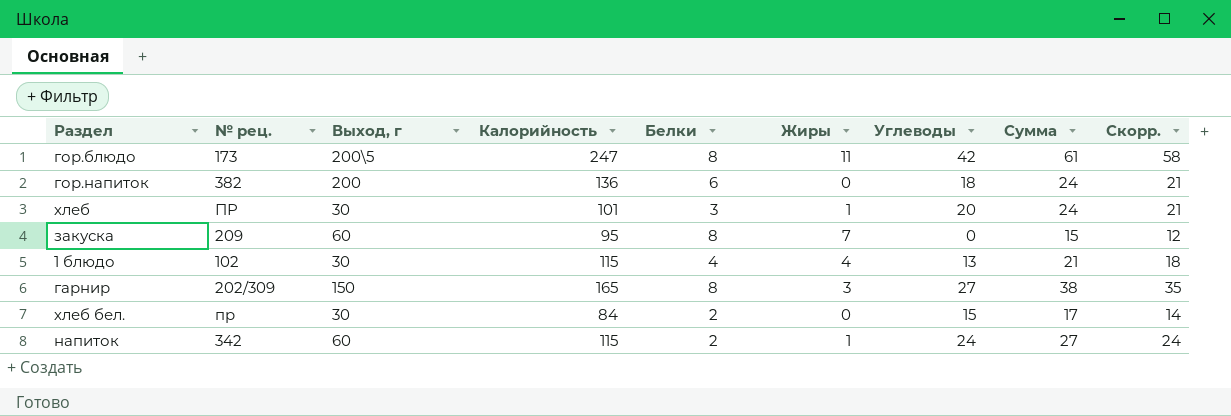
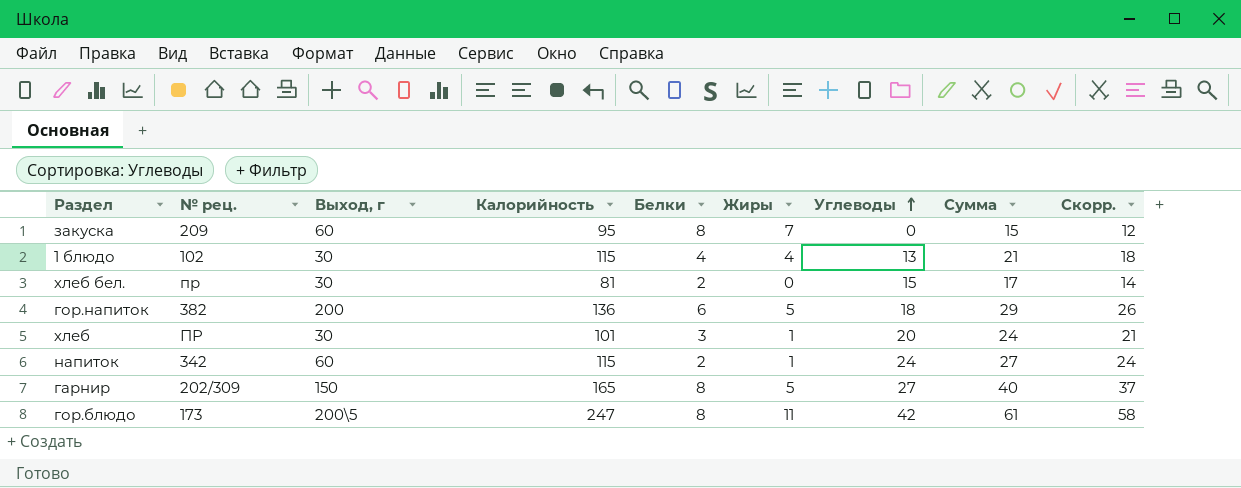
row order: none -> Углеводы ascending
хлеб бел. | Калорийность: 84 -> 81
гор.напиток | Жиры: 0 -> 5
гор.напиток | Сумма: 24 -> 29
гор.напиток | Скорр.: 21 -> 26
гарнир | Жиры: 3 -> 5
гарнир | Сумма: 38 -> 40
гарнир | Скорр.: 35 -> 37

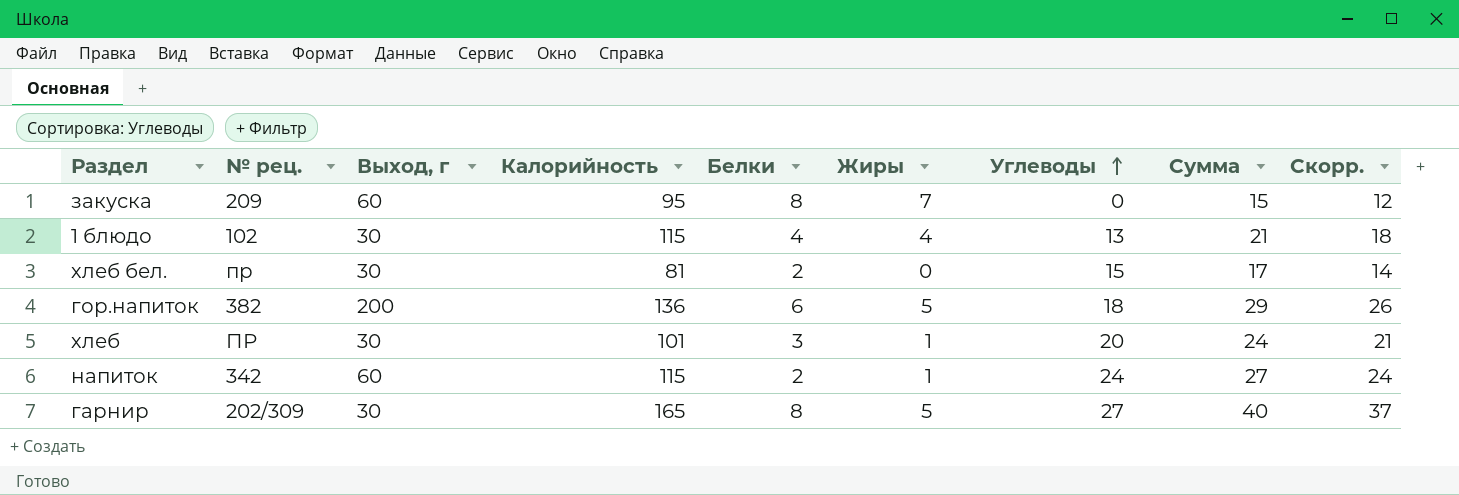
row гор.блюдо: 173 | 200\5 | 247 | 8 | 11 | 42 | 61 | 58 -> none
гарнир | Выход, г: 150 -> 30

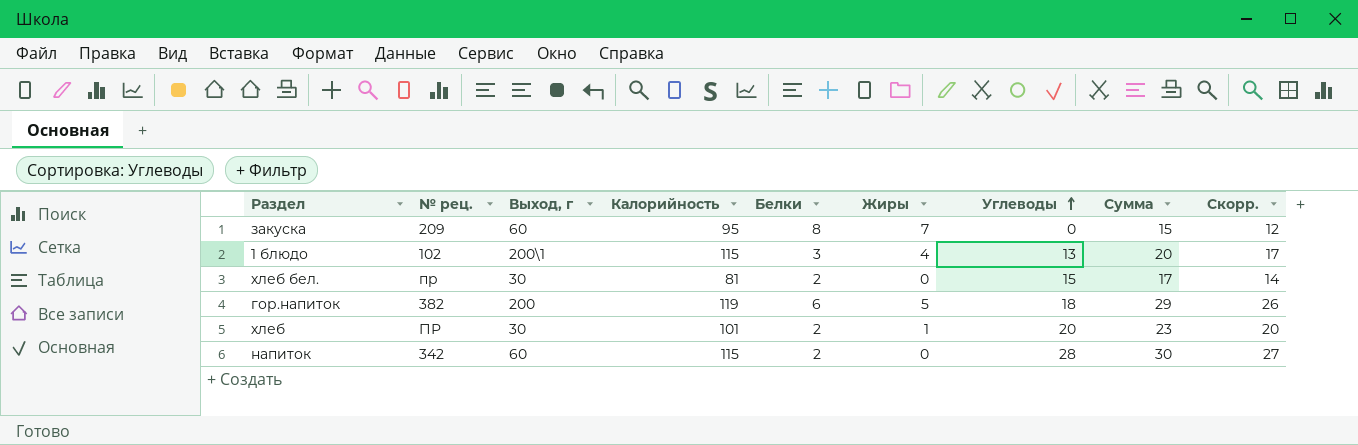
row гарнир: 202/309 | 30 | 165 | 8 | 5 | 27 | 40 | 37 -> none
1 блюдо | Выход, г: 30 -> 200\1
1 блюдо | Белки: 4 -> 3
1 блюдо | Сумма: 21 -> 20
1 блюдо | Скорр.: 18 -> 17
гор.напиток | Калорийность: 136 -> 119
хлеб | Белки: 3 -> 2
хлеб | Сумма: 24 -> 23
хлеб | Скорр.: 21 -> 20
напиток | Жиры: 1 -> 0
напиток | Углеводы: 24 -> 28
напиток | Сумма: 27 -> 30
напиток | Скорр.: 24 -> 27

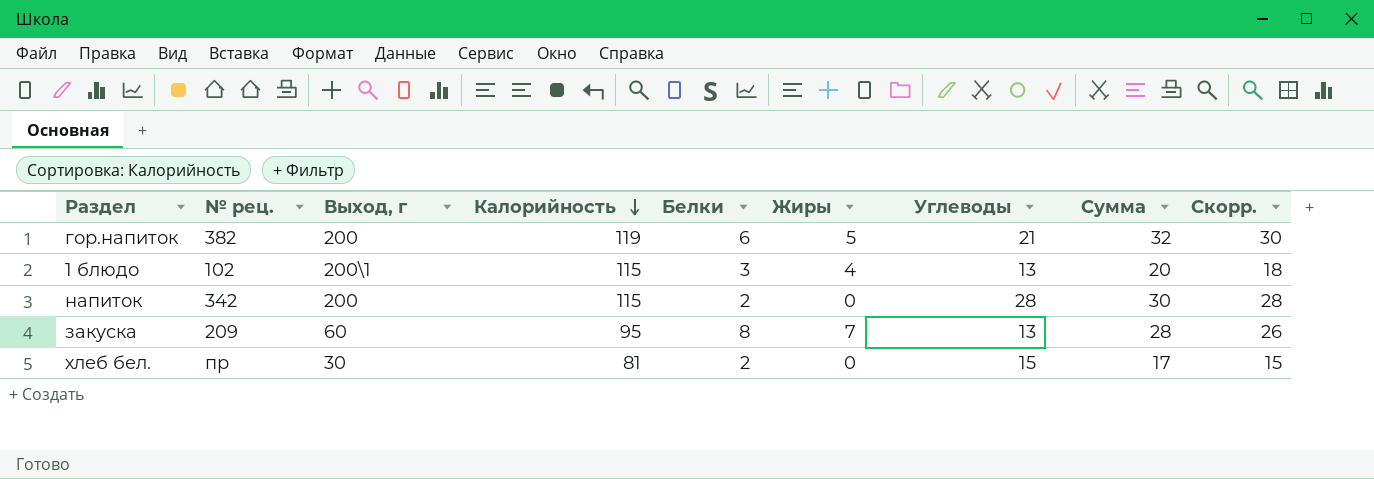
row order: Углеводы ascending -> Калорийность descending
column Скорр. | formula: [Сумма] - 3 -> [Сумма] - 2
row хлеб: ПР | 30 | 101 | 2 | 1 | 20 | 23 | 20 -> none
гор.напиток | Углеводы: 18 -> 21
гор.напиток | Сумма: 29 -> 32
напиток | Выход, г: 60 -> 200
закуска | Углеводы: 0 -> 13
закуска | Сумма: 15 -> 28

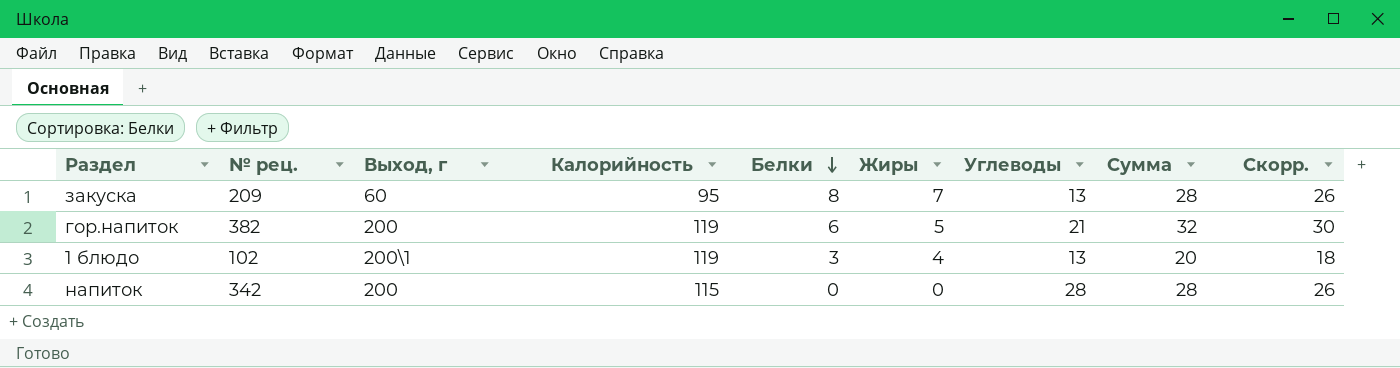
row order: Калорийность descending -> Белки descending
row хлеб бел.: пр | 30 | 81 | 2 | 0 | 15 | 17 | 15 -> none
1 блюдо | Калорийность: 115 -> 119
напиток | Белки: 2 -> 0
напиток | Сумма: 30 -> 28
напиток | Скорр.: 28 -> 26

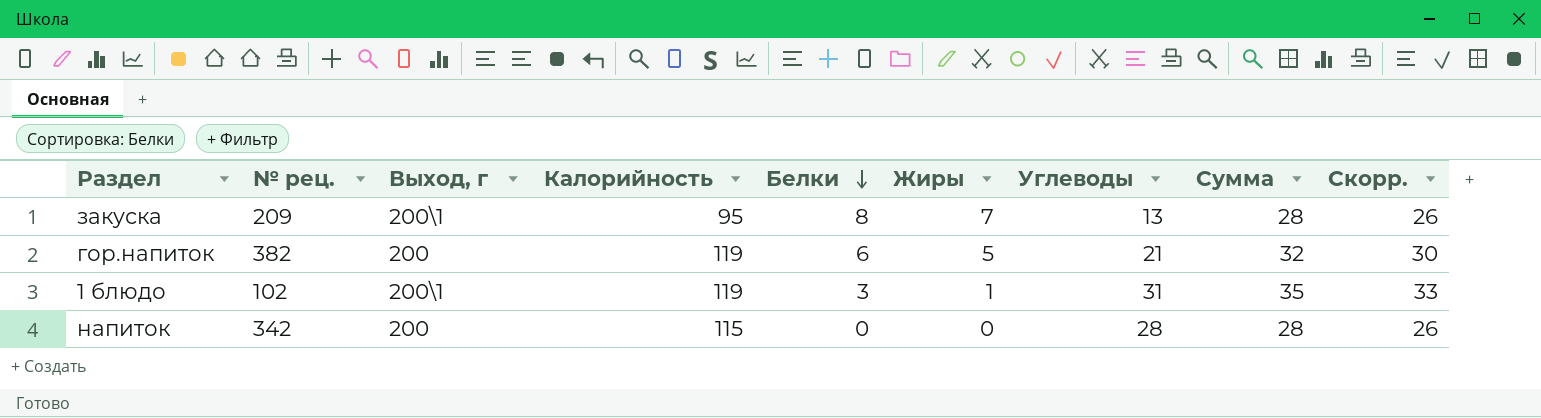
закуска | Выход, г: 60 -> 200\1
1 блюдо | Жиры: 4 -> 1
1 блюдо | Углеводы: 13 -> 31
1 блюдо | Сумма: 20 -> 35
1 блюдо | Скорр.: 18 -> 33

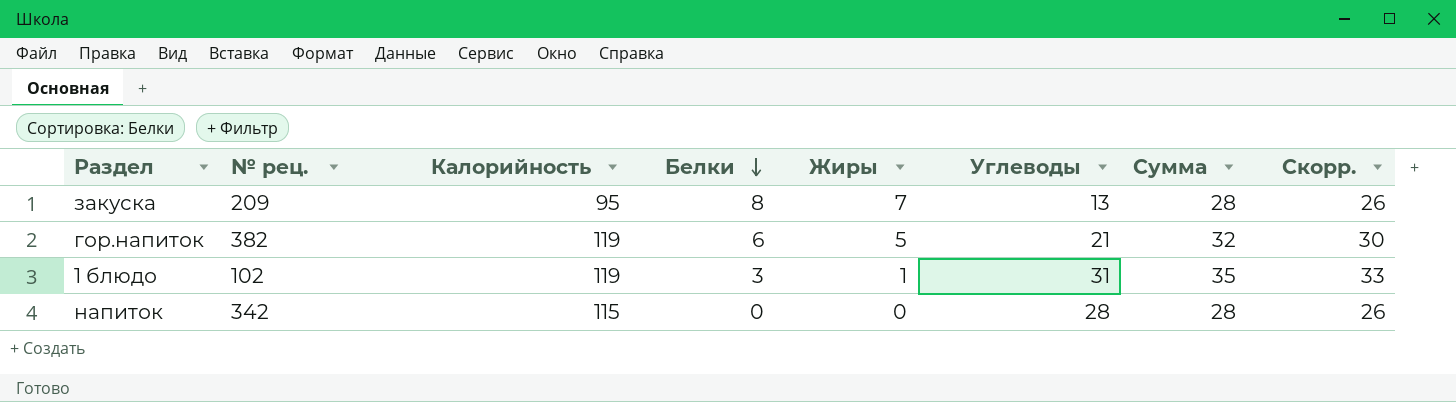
column Выход, г | position: 3 -> none

